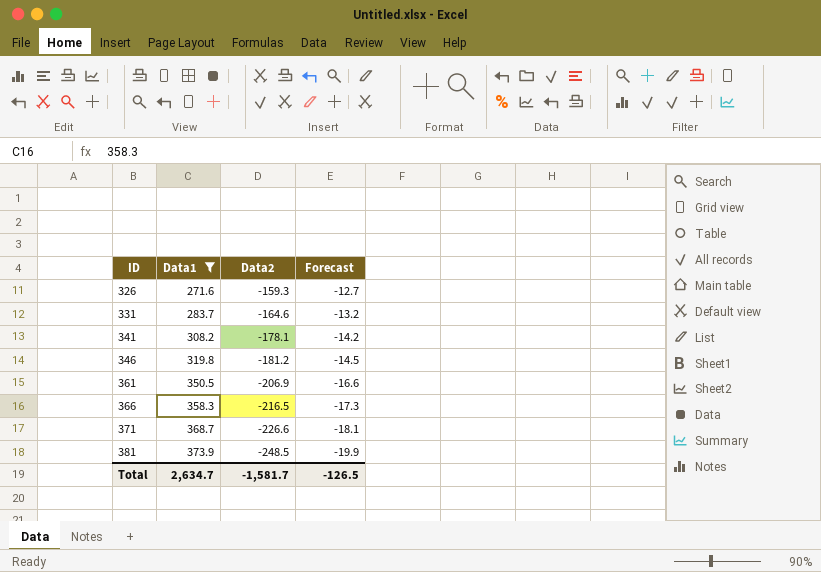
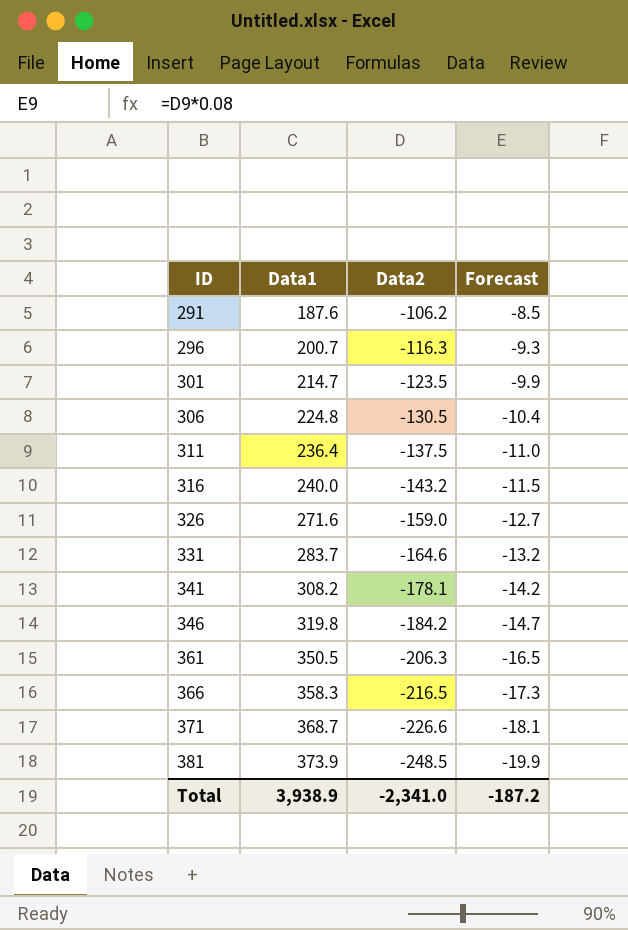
filter: Data1 >= 271.6 -> none
326 | Data2: -159.3 -> -159.0
346 | Data2: -181.2 -> -184.2
346 | Forecast: -14.5 -> -14.7
361 | Data2: -206.9 -> -206.3
361 | Forecast: -16.6 -> -16.5
Total | Data1: 2,634.7 -> 3,938.9
Total | Data2: -1,581.7 -> -2,341.0
Total | Forecast: -126.5 -> -187.2

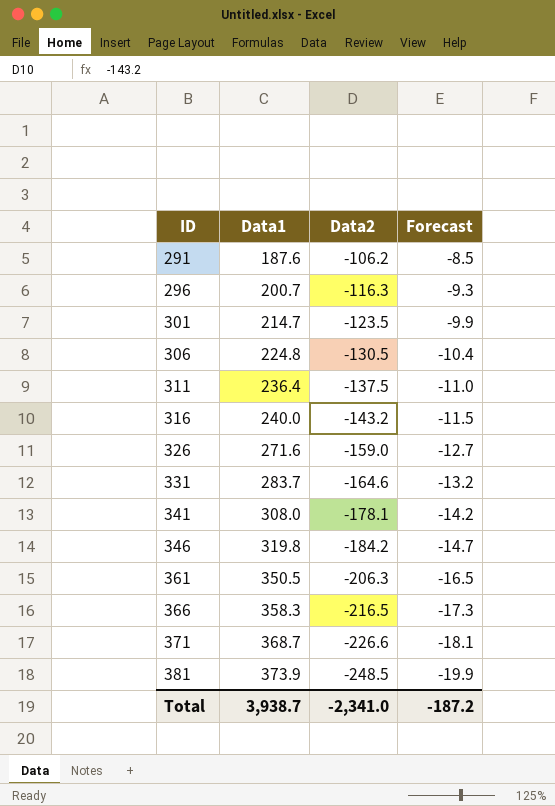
341 | Data1: 308.2 -> 308.0
Total | Data1: 3,938.9 -> 3,938.7

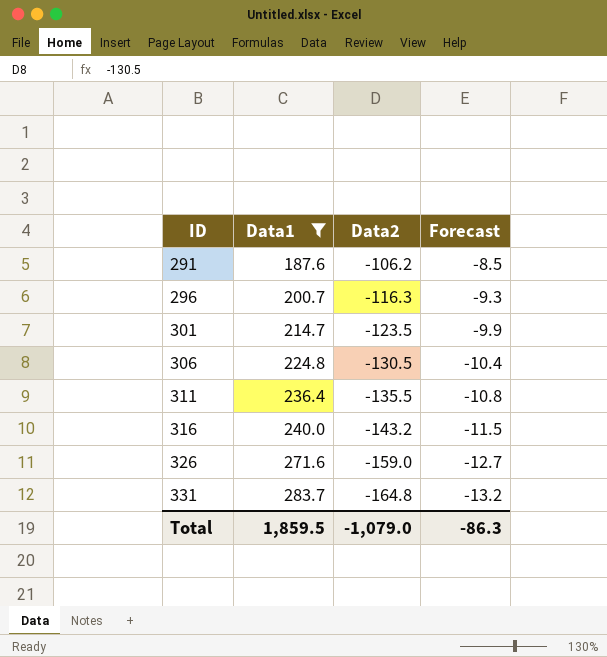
filter: none -> Data1 <= 283.7
311 | Data2: -137.5 -> -135.5
311 | Forecast: -11.0 -> -10.8
331 | Data2: -164.6 -> -164.8
Total | Data1: 3,938.7 -> 1,859.5
Total | Data2: -2,341.0 -> -1,079.0
Total | Forecast: -187.2 -> -86.3

